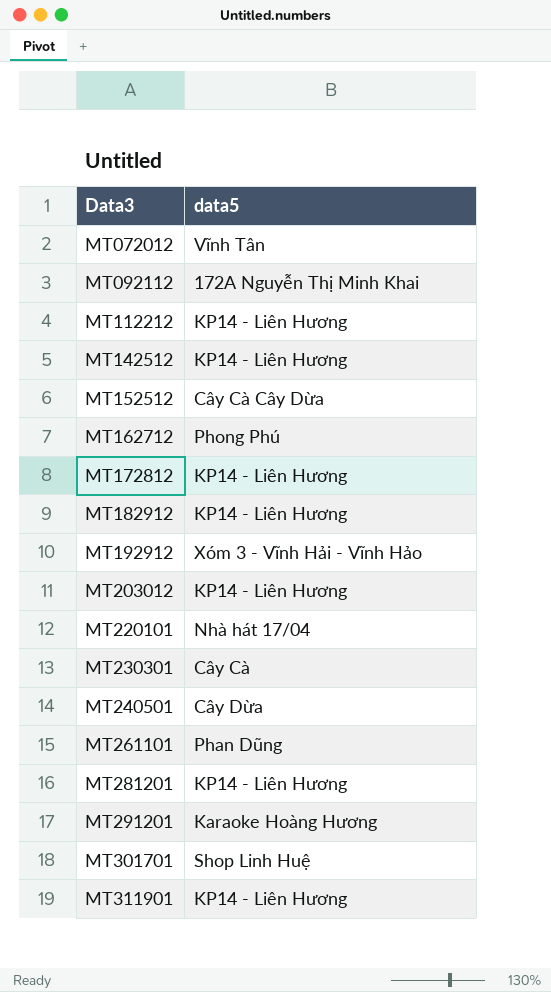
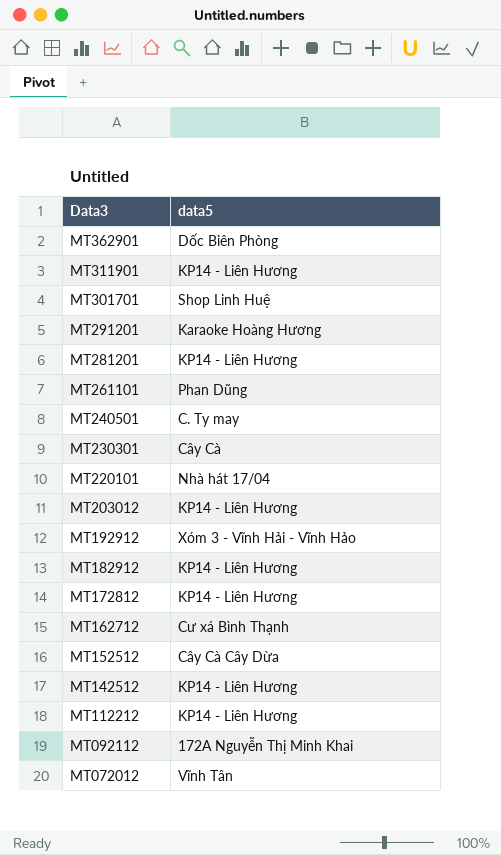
row order: Data3 ascending -> Data3 descending
row MT362901: none -> Dốc Biên Phòng
MT240501 | data5: Cây Dừa -> C. Ty may
MT162712 | data5: Phong Phú -> Cư xá Bình Thạnh

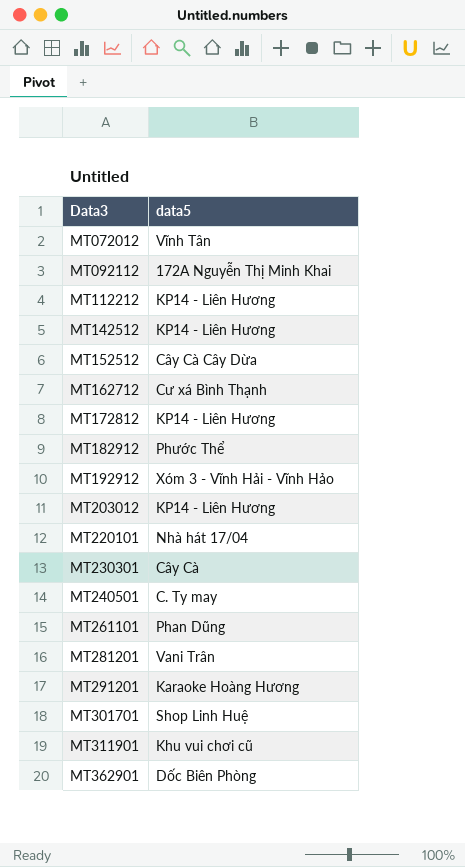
row order: Data3 descending -> Data3 ascending
MT182912 | data5: KP14 - Liên Hương -> Phước Thể
MT281201 | data5: KP14 - Liên Hương -> Vani Trân
MT311901 | data5: KP14 - Liên Hương -> Khu vui chơi cũ

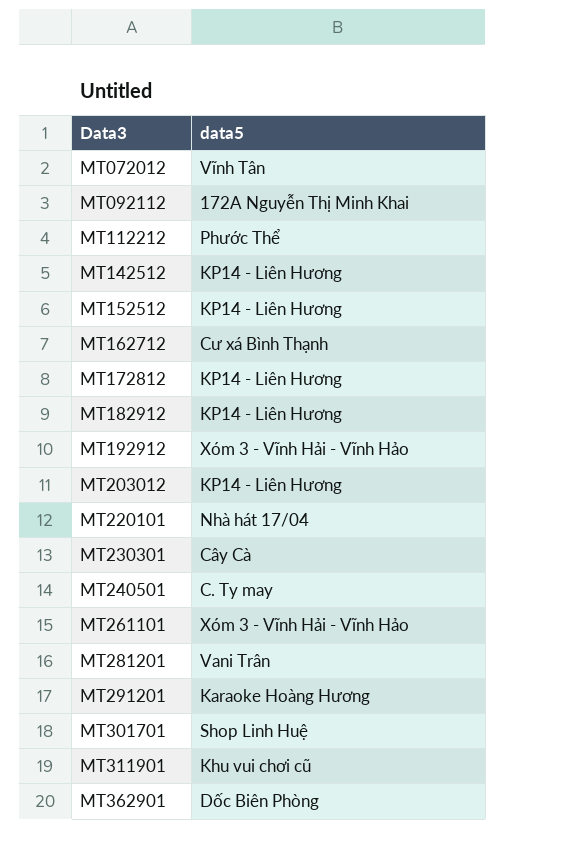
MT112212 | data5: KP14 - Liên Hương -> Phước Thể
MT152512 | data5: Cây Cà Cây Dừa -> KP14 - Liên Hương
MT182912 | data5: Phước Thể -> KP14 - Liên Hương
MT261101 | data5: Phan Dũng -> Xóm 3 - Vĩnh Hải - Vĩnh Hảo

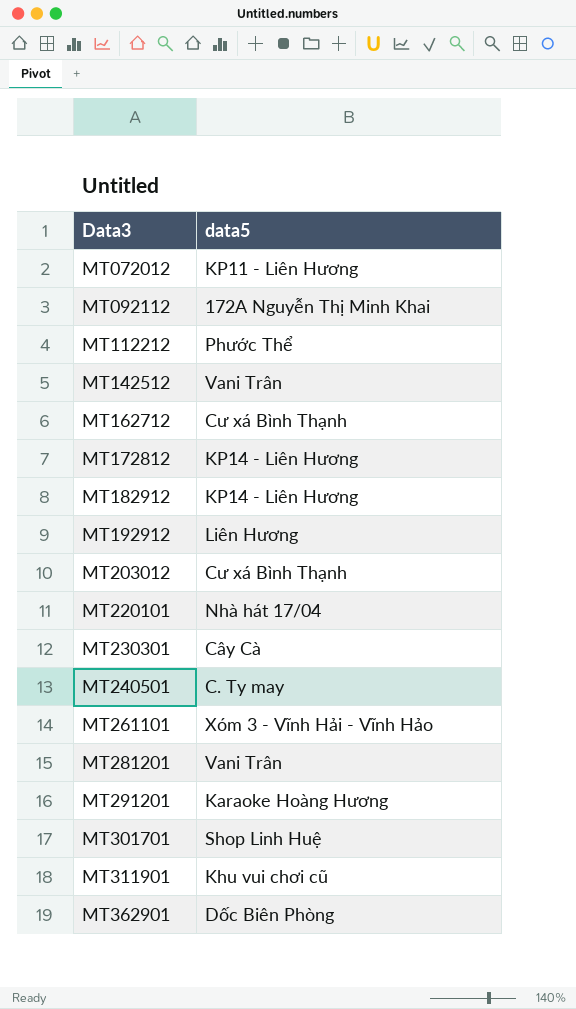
row MT152512: KP14 - Liên Hương -> none
MT072012 | data5: Vĩnh Tân -> KP11 - Liên Hương
MT142512 | data5: KP14 - Liên Hương -> Vani Trân
MT192912 | data5: Xóm 3 - Vĩnh Hải - Vĩnh Hảo -> Liên Hương
MT203012 | data5: KP14 - Liên Hương -> Cư xá Bình Thạnh

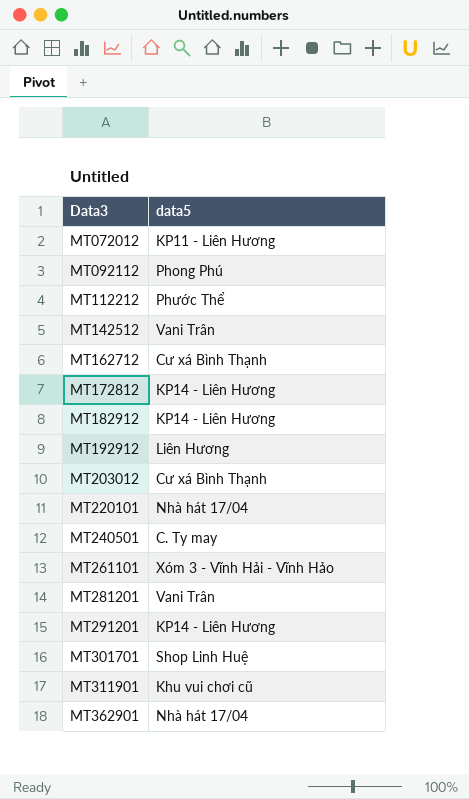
row MT230301: Cây Cà -> none
MT092112 | data5: 172A Nguyễn Thị Minh Khai -> Phong Phú
MT291201 | data5: Karaoke Hoàng Hương -> KP14 - Liên Hương
MT362901 | data5: Dốc Biên Phòng -> Nhà hát 17/04

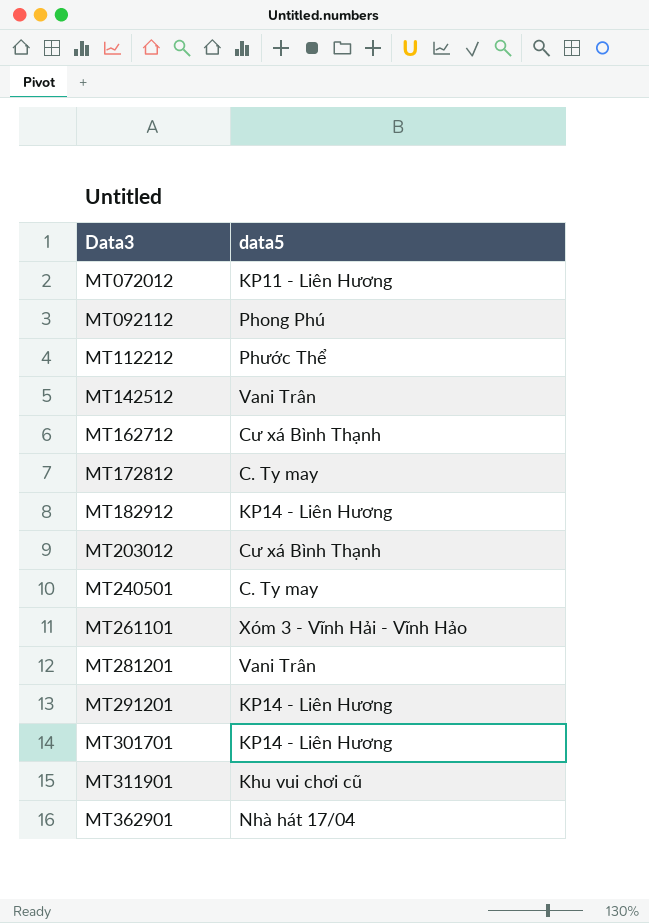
row MT192912: Liên Hương -> none
row MT220101: Nhà hát 17/04 -> none
MT172812 | data5: KP14 - Liên Hương -> C. Ty may
MT301701 | data5: Shop Linh Huệ -> KP14 - Liên Hương

